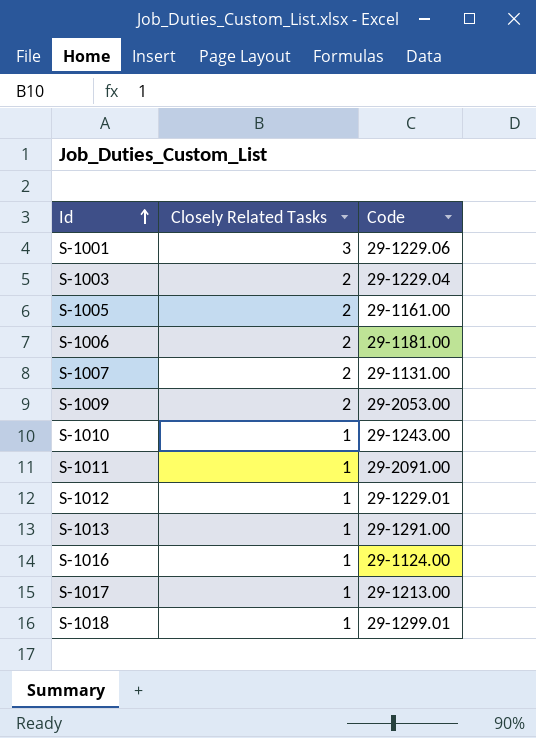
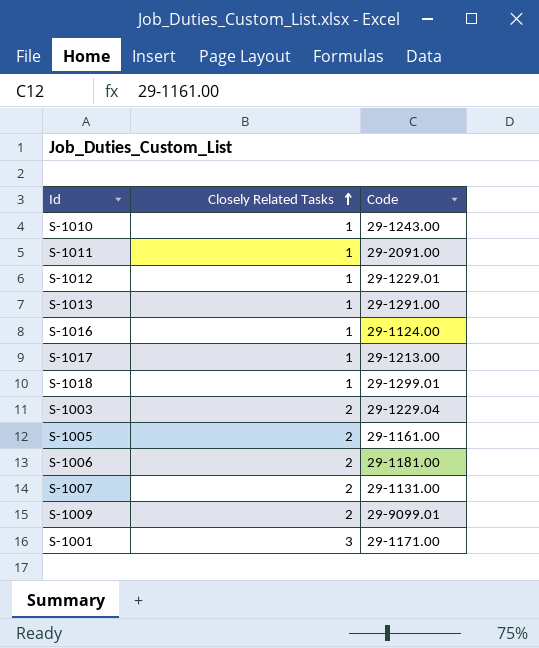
row order: Id ascending -> Closely Related Tasks ascending
S-1009 | Code: 29-2053.00 -> 29-9099.01
S-1001 | Code: 29-1229.06 -> 29-1171.00

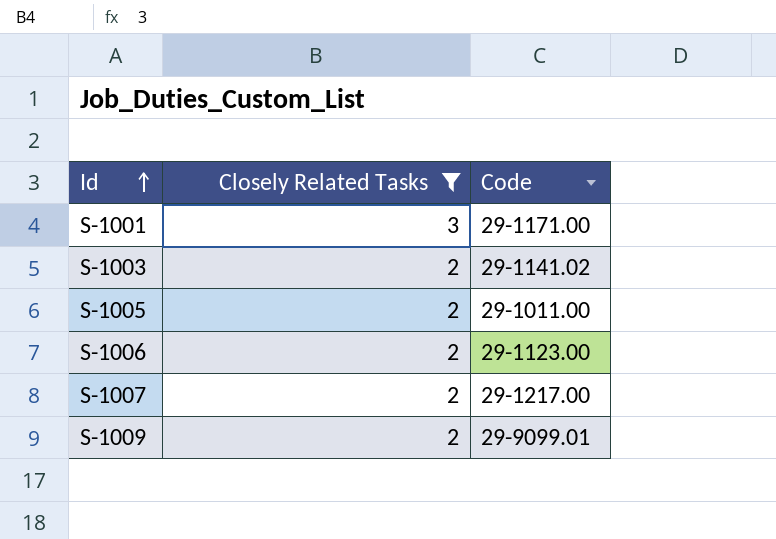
filter: none -> Closely Related Tasks != 1
row order: Closely Related Tasks ascending -> Id ascending
S-1003 | Code: 29-1229.04 -> 29-1141.02
S-1005 | Code: 29-1161.00 -> 29-1011.00
S-1006 | Code: 29-1181.00 -> 29-1123.00
S-1007 | Code: 29-1131.00 -> 29-1217.00

